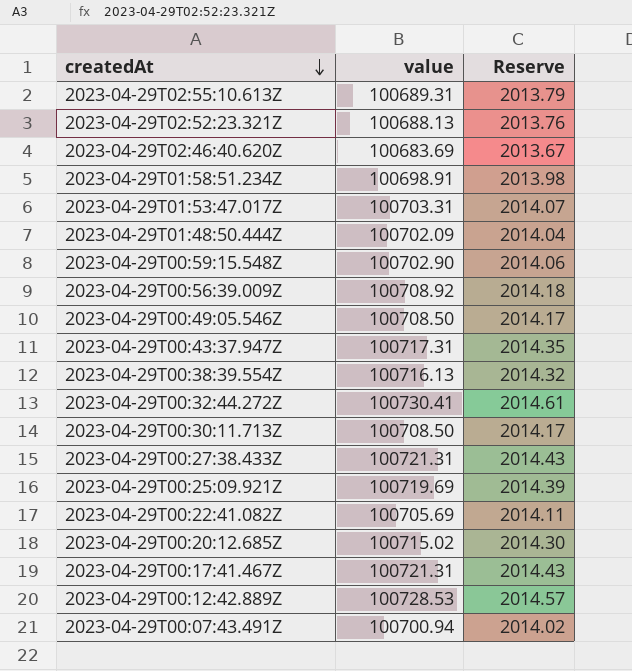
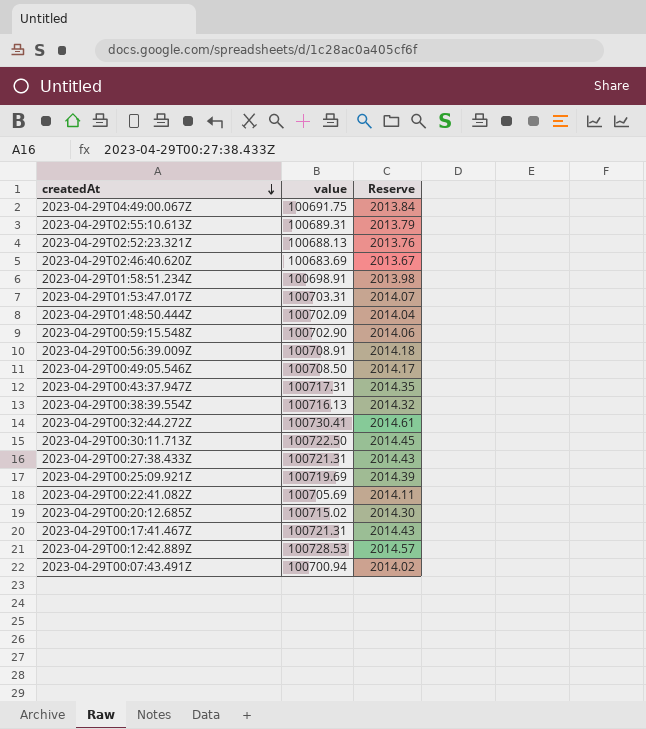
row 2023-04-29T04:49:00.067Z: none -> 100691.75 | 2013.84
2023-04-29T00:56:39.009Z | value: 100708.92 -> 100708.91
2023-04-29T00:30:11.713Z | value: 100708.50 -> 100722.50
2023-04-29T00:30:11.713Z | Reserve: 2014.17 -> 2014.45

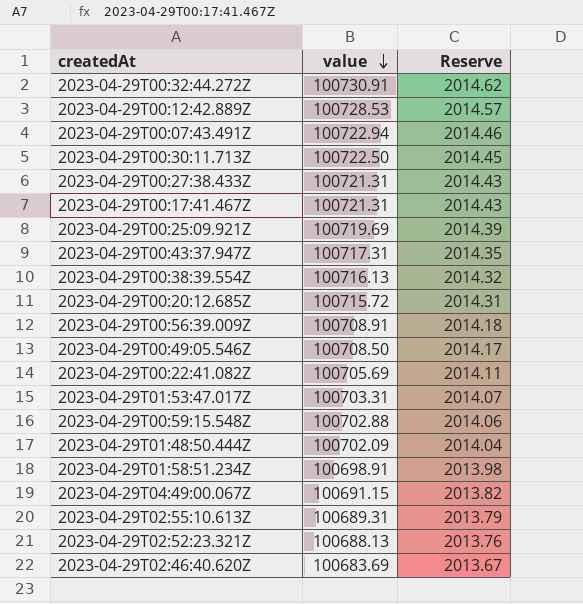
row order: createdAt descending -> value descending
2023-04-29T00:32:44.272Z | value: 100730.41 -> 100730.91
2023-04-29T00:32:44.272Z | Reserve: 2014.61 -> 2014.62
2023-04-29T00:07:43.491Z | value: 100700.94 -> 100722.94
2023-04-29T00:07:43.491Z | Reserve: 2014.02 -> 2014.46
2023-04-29T00:20:12.685Z | value: 100715.02 -> 100715.72
2023-04-29T00:20:12.685Z | Reserve: 2014.30 -> 2014.31
2023-04-29T00:59:15.548Z | value: 100702.90 -> 100702.88
2023-04-29T04:49:00.067Z | value: 100691.75 -> 100691.15
2023-04-29T04:49:00.067Z | Reserve: 2013.84 -> 2013.82

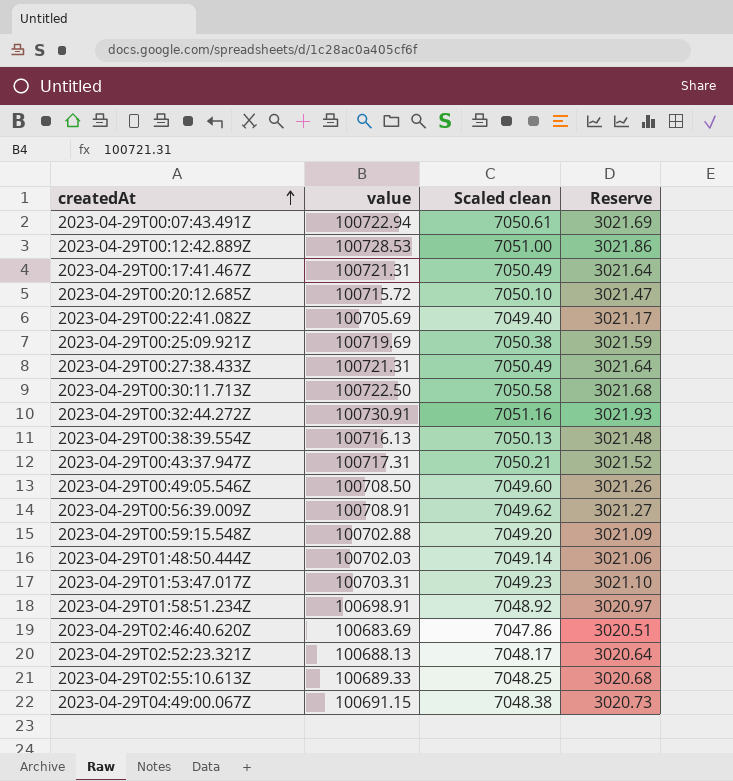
row order: value descending -> createdAt ascending
column Scaled clean | formula: none -> [value] * 0.07
column Reserve | formula: [value] * 0.02 -> [value] * 0.03
2023-04-29T01:48:50.444Z | value: 100702.09 -> 100702.03
2023-04-29T02:55:10.613Z | value: 100689.31 -> 100689.33

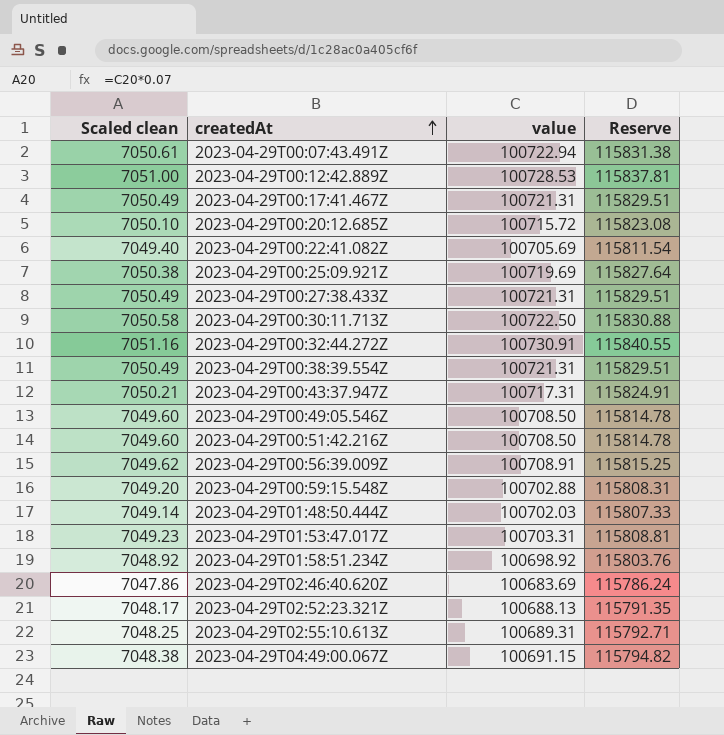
column Scaled clean | position: 3 -> 1
column Reserve | formula: [value] * 0.03 -> [value] * 1.15
2023-04-29T00:38:39.554Z | Scaled clean: 7050.13 -> 7050.49
2023-04-29T00:38:39.554Z | value: 100716.13 -> 100721.31
row 2023-04-29T00:51:42.216Z: none -> 7049.60 | 100708.50 | 115814.78
2023-04-29T01:58:51.234Z | value: 100698.91 -> 100698.92
2023-04-29T02:55:10.613Z | value: 100689.33 -> 100689.31

